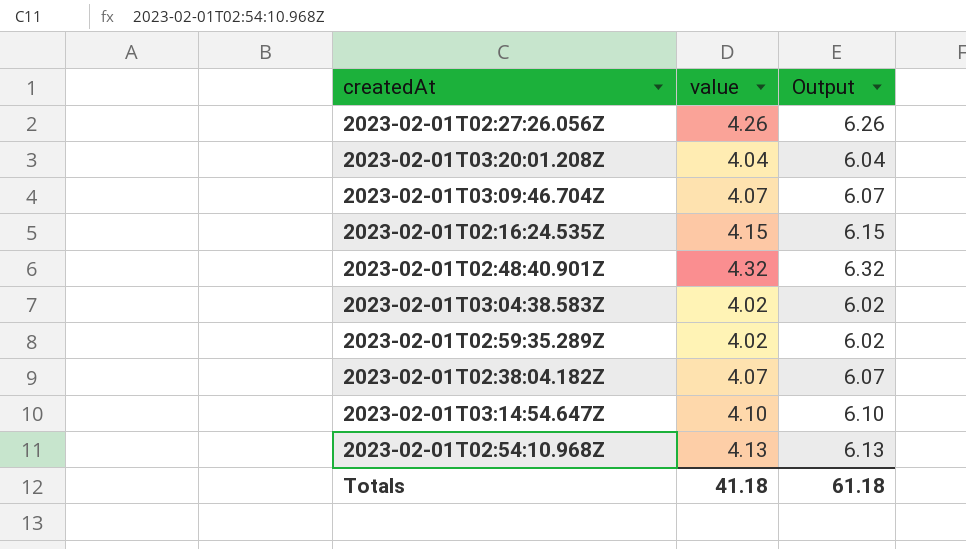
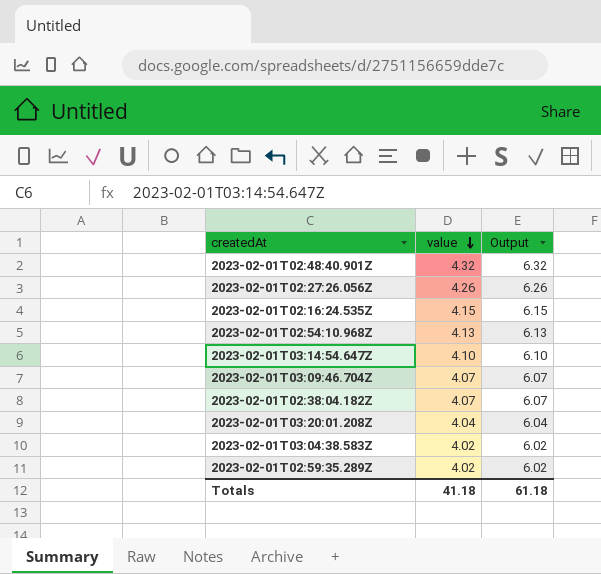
row order: none -> value descending

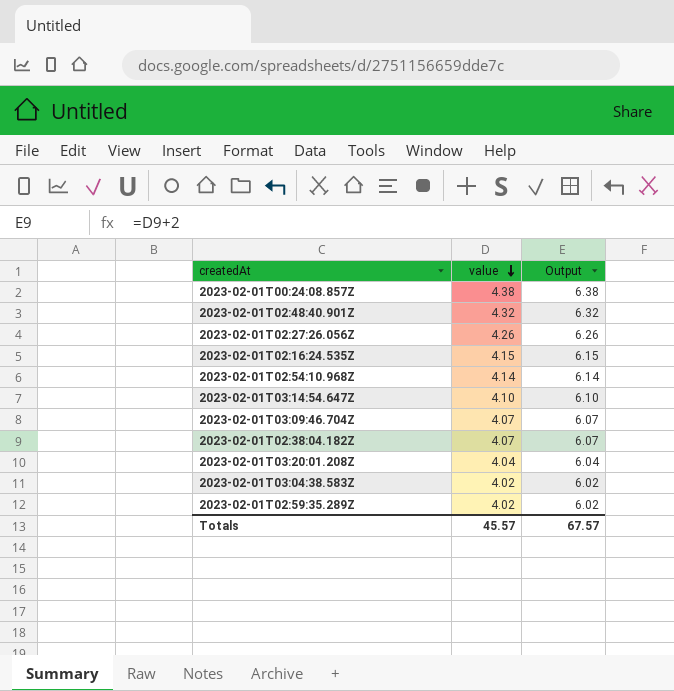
row 2023-02-01T00:24:08.857Z: none -> 4.38 | 6.38
2023-02-01T02:54:10.968Z | value: 4.13 -> 4.14
2023-02-01T02:54:10.968Z | Output: 6.13 -> 6.14
Totals | value: 41.18 -> 45.57
Totals | Output: 61.18 -> 67.57

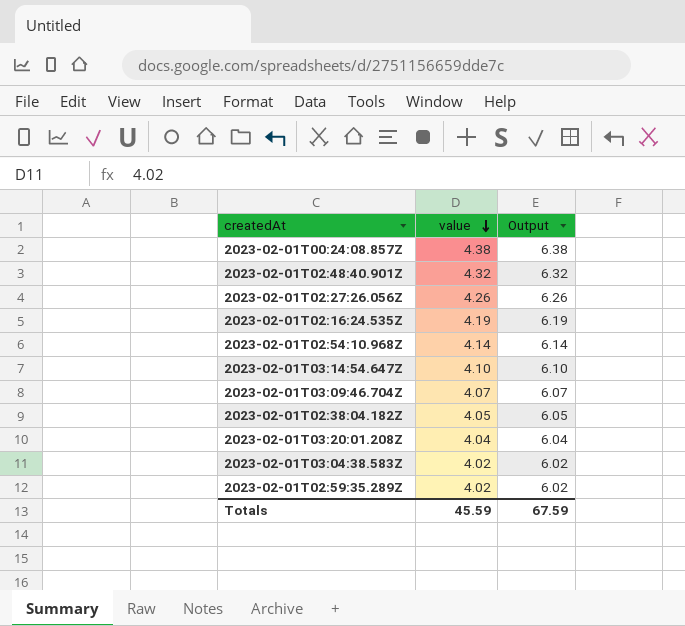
2023-02-01T02:16:24.535Z | value: 4.15 -> 4.19
2023-02-01T02:16:24.535Z | Output: 6.15 -> 6.19
2023-02-01T02:38:04.182Z | value: 4.07 -> 4.05
2023-02-01T02:38:04.182Z | Output: 6.07 -> 6.05
Totals | value: 45.57 -> 45.59
Totals | Output: 67.57 -> 67.59

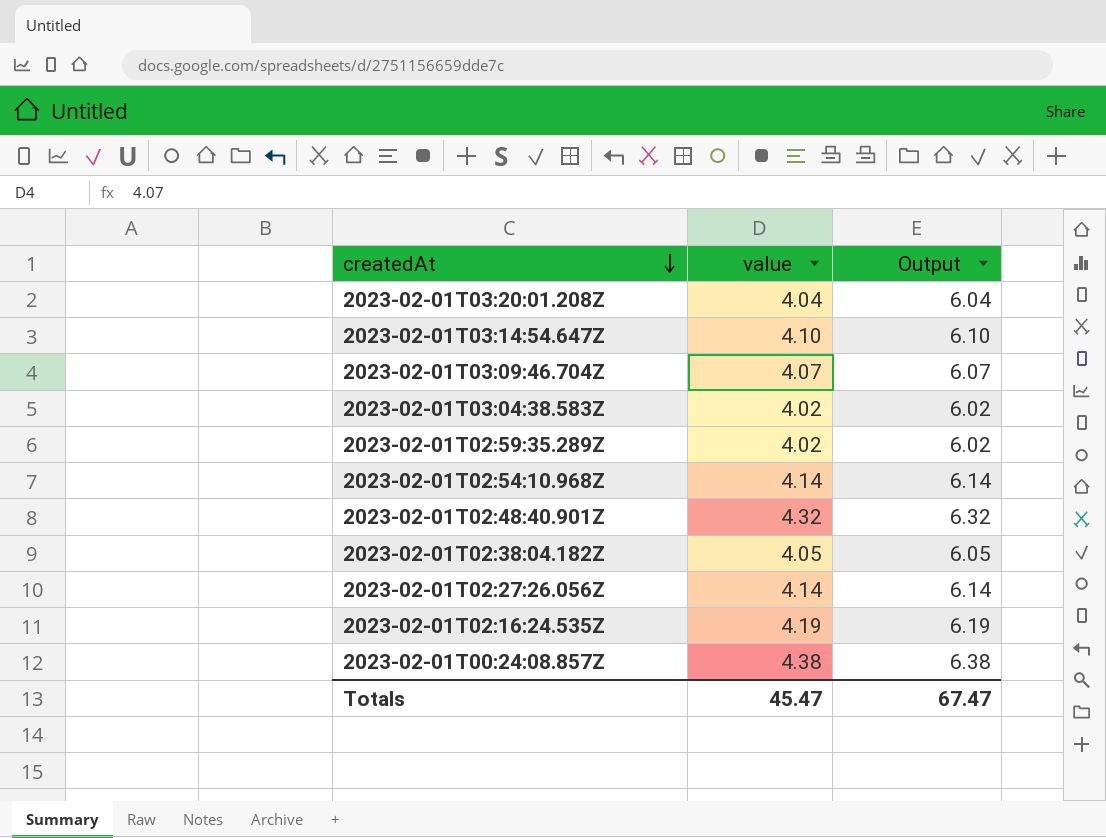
row order: value descending -> createdAt descending
2023-02-01T02:27:26.056Z | value: 4.26 -> 4.14
2023-02-01T02:27:26.056Z | Output: 6.26 -> 6.14
Totals | value: 45.59 -> 45.47
Totals | Output: 67.59 -> 67.47

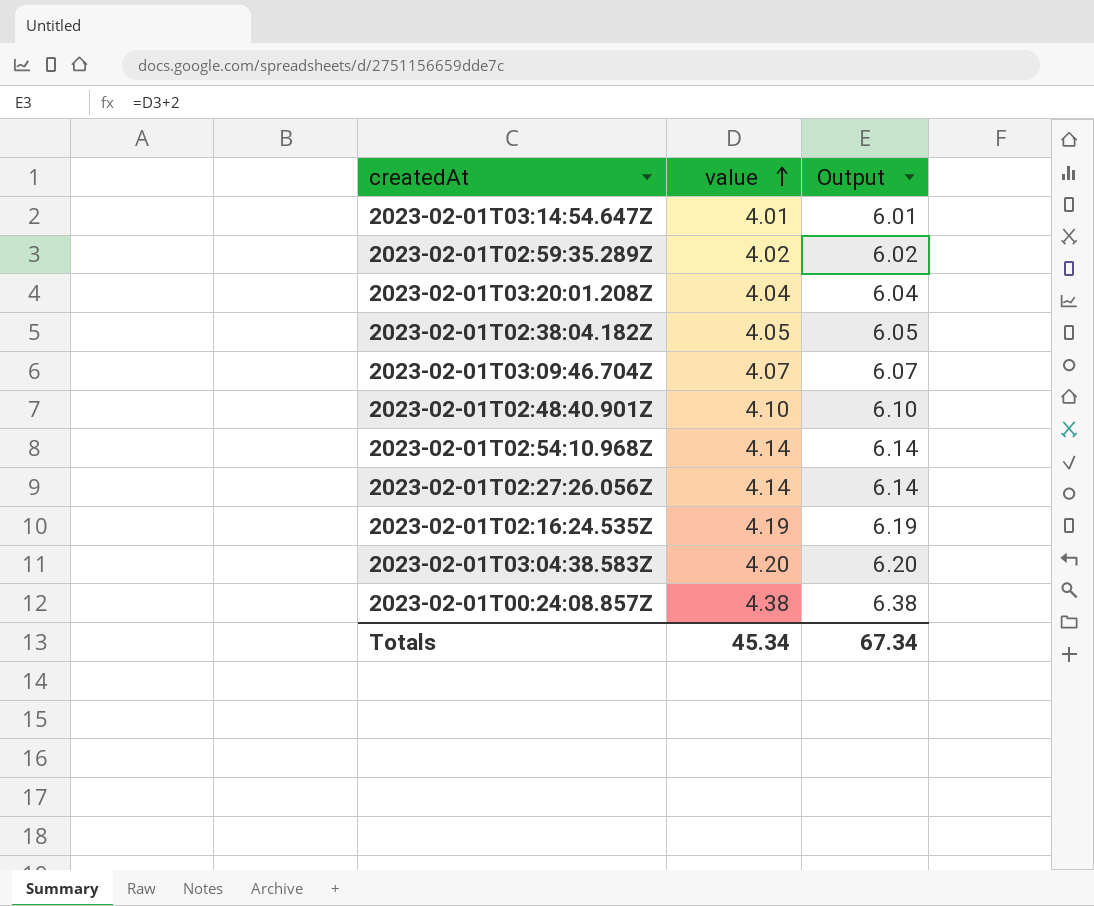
row order: createdAt descending -> value ascending
2023-02-01T03:14:54.647Z | value: 4.10 -> 4.01
2023-02-01T03:14:54.647Z | Output: 6.10 -> 6.01
2023-02-01T02:48:40.901Z | value: 4.32 -> 4.10
2023-02-01T02:48:40.901Z | Output: 6.32 -> 6.10
2023-02-01T03:04:38.583Z | value: 4.02 -> 4.20
2023-02-01T03:04:38.583Z | Output: 6.02 -> 6.20
Totals | value: 45.47 -> 45.34
Totals | Output: 67.47 -> 67.34

